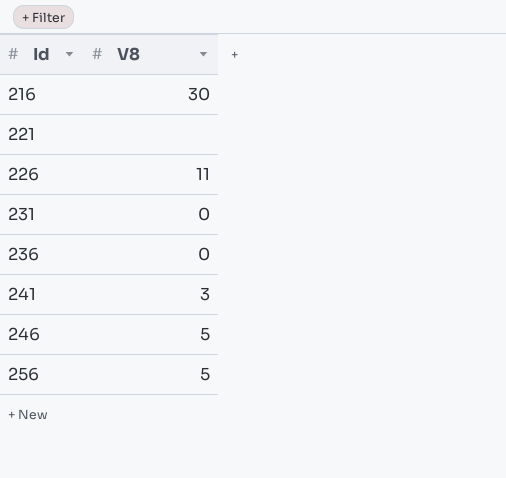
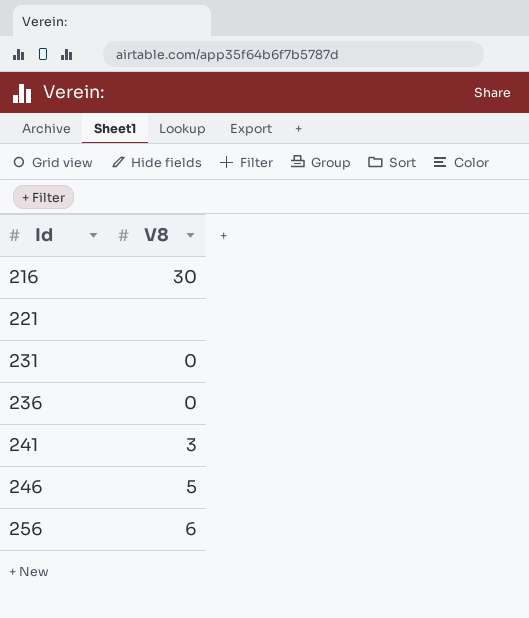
row 226: 11 -> none
256 | V8: 5 -> 6

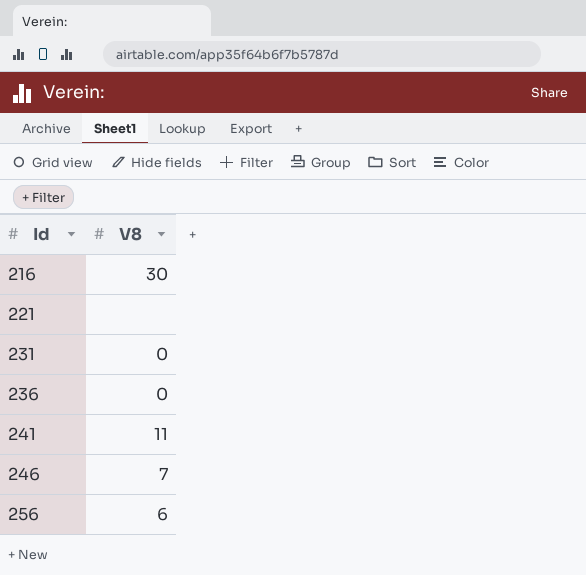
241 | V8: 3 -> 11
246 | V8: 5 -> 7

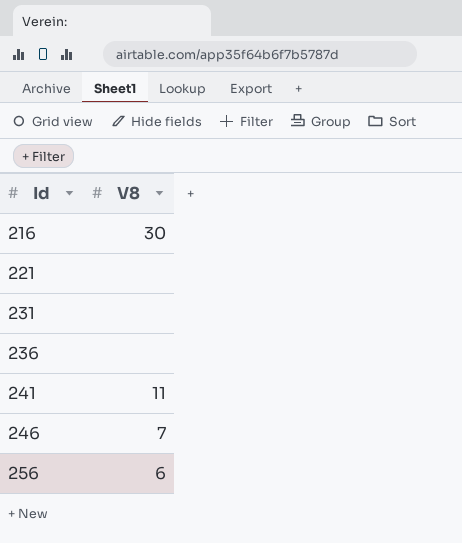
231 | V8: 0 -> none
236 | V8: 0 -> none

